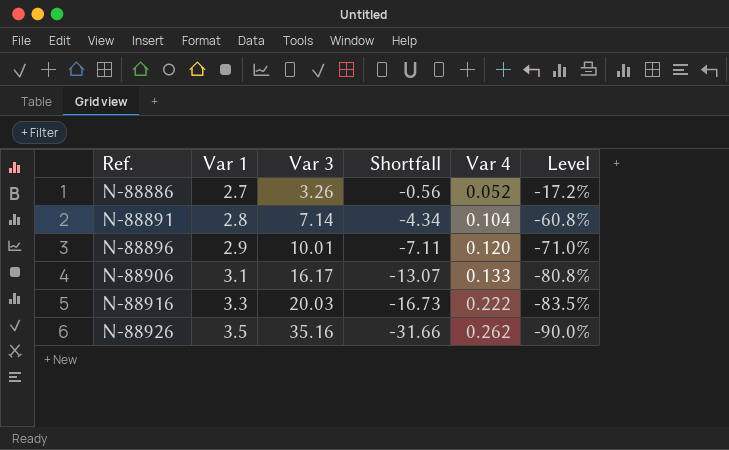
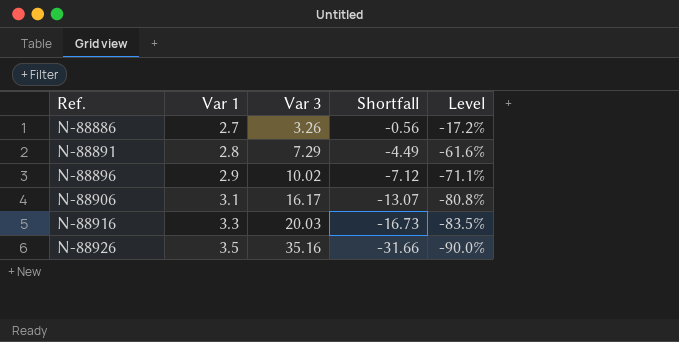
column Var 4 | position: 5 -> none
N-88891 | Var 3: 7.14 -> 7.29
N-88891 | Shortfall: -4.34 -> -4.49
N-88891 | Level: -60.8% -> -61.6%
N-88896 | Var 3: 10.01 -> 10.02
N-88896 | Shortfall: -7.11 -> -7.12
N-88896 | Level: -71.0% -> -71.1%

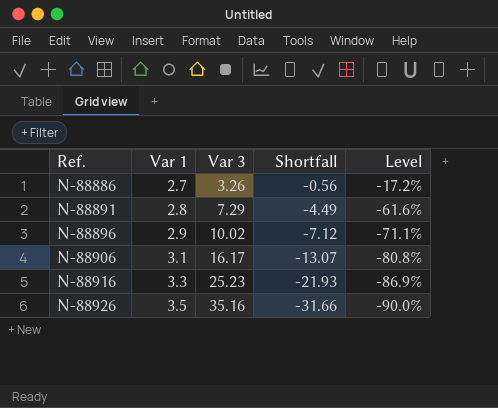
N-88916 | Var 3: 20.03 -> 25.23
N-88916 | Shortfall: -16.73 -> -21.93
N-88916 | Level: -83.5% -> -86.9%

